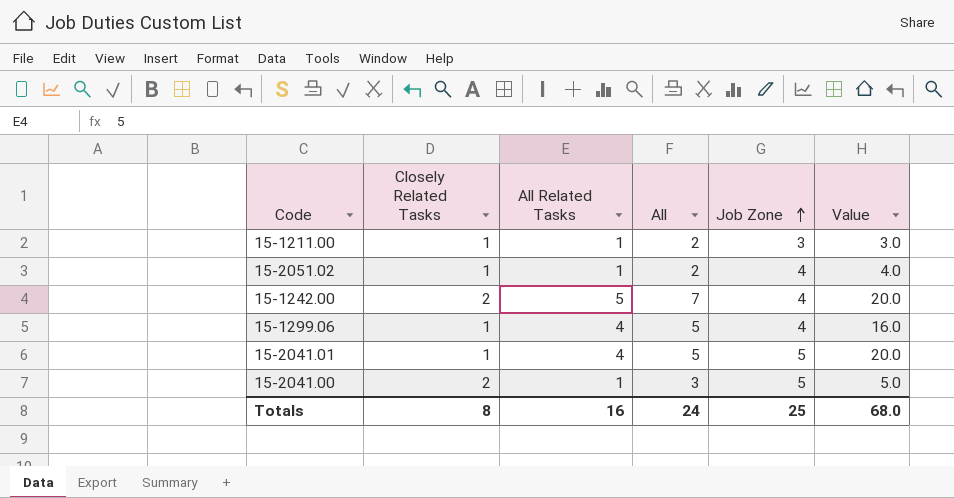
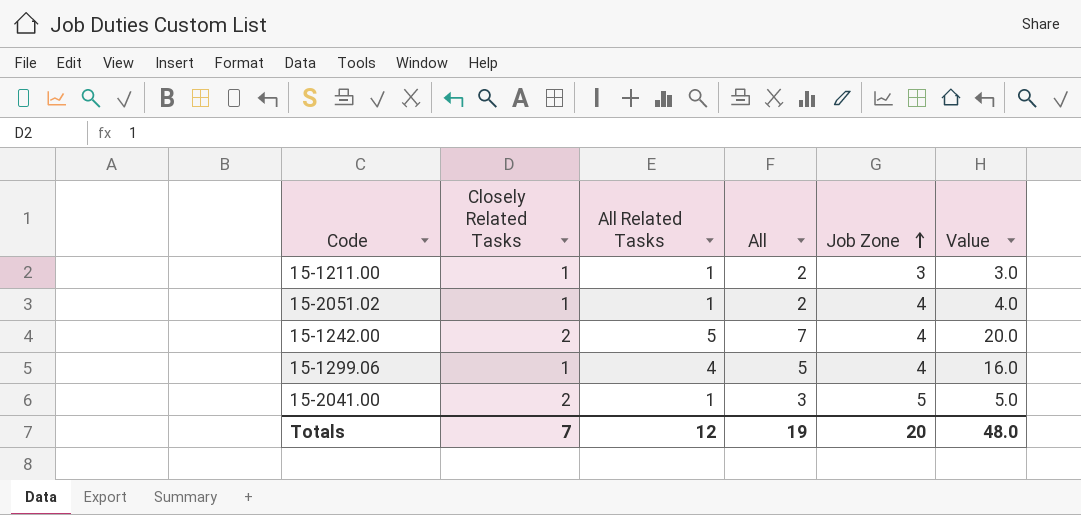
row 15-2041.01: 1 | 4 | 5 | 5 | 20.0 -> none
Totals | Closely Related Tasks: 8 -> 7
Totals | All Related Tasks: 16 -> 12
Totals | All: 24 -> 19
Totals | Job Zone: 25 -> 20
Totals | Value: 68.0 -> 48.0

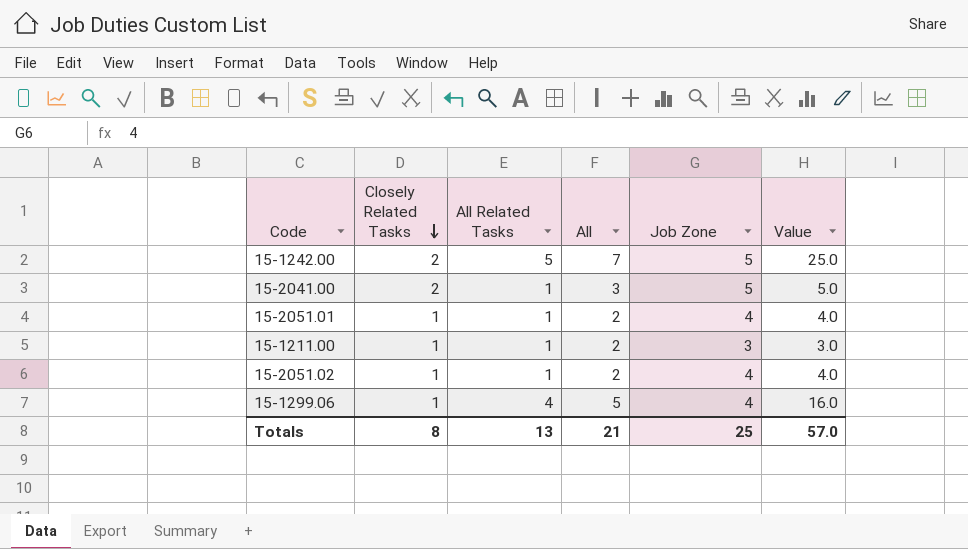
row order: Job Zone ascending -> Closely Related Tasks descending
15-1242.00 | Job Zone: 4 -> 5
15-1242.00 | Value: 20.0 -> 25.0
row 15-2051.01: none -> 1 | 1 | 2 | 4 | 4.0
Totals | Closely Related Tasks: 7 -> 8
Totals | All Related Tasks: 12 -> 13
Totals | All: 19 -> 21
Totals | Job Zone: 20 -> 25
Totals | Value: 48.0 -> 57.0

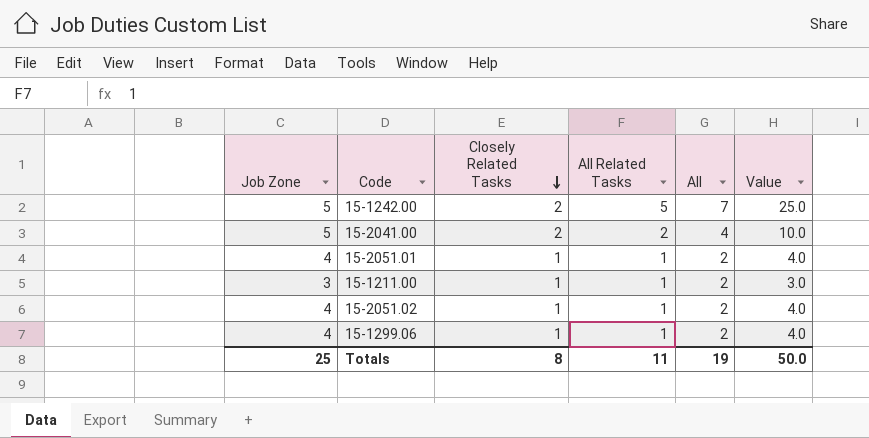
column Job Zone | position: 5 -> 1
15-2041.00 | All Related Tasks: 1 -> 2
15-2041.00 | All: 3 -> 4
15-2041.00 | Value: 5.0 -> 10.0
15-1299.06 | All Related Tasks: 4 -> 1
15-1299.06 | All: 5 -> 2
15-1299.06 | Value: 16.0 -> 4.0
Totals | All Related Tasks: 13 -> 11
Totals | All: 21 -> 19
Totals | Value: 57.0 -> 50.0

